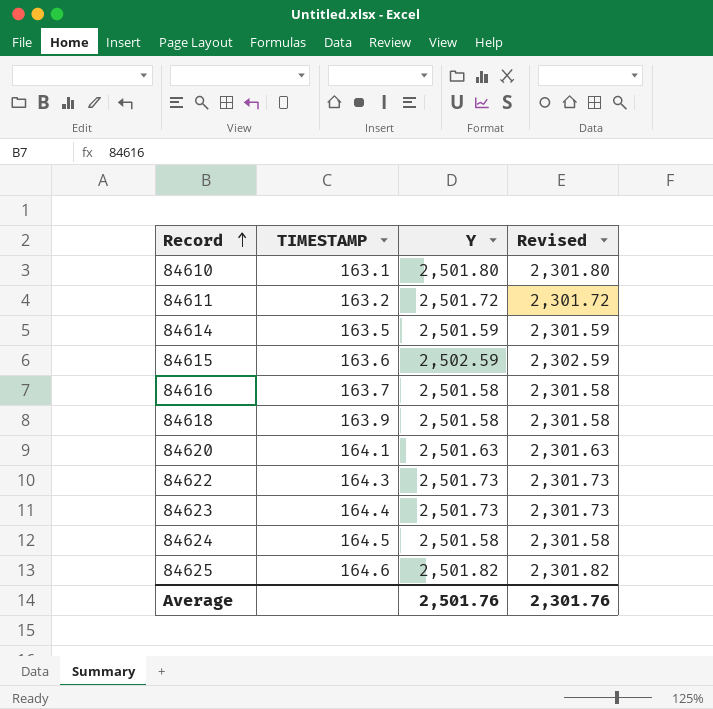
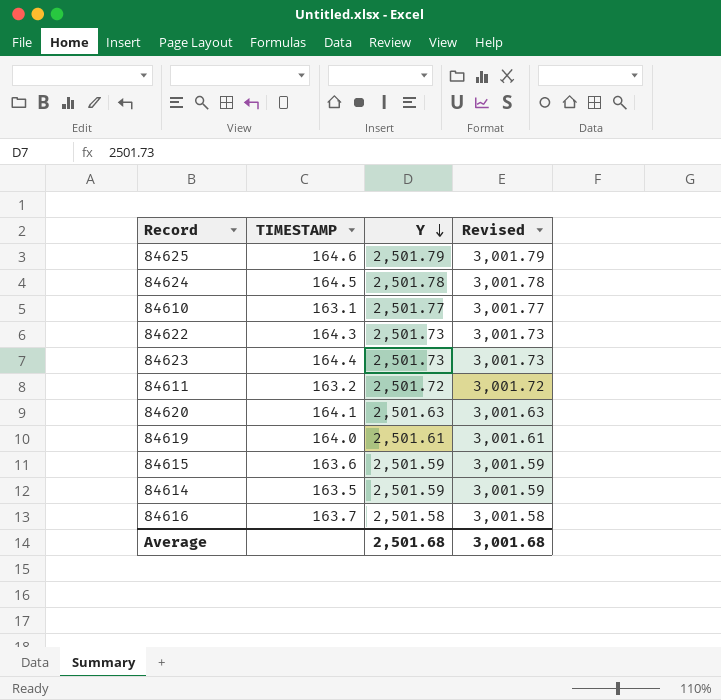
row order: Record ascending -> Y descending
column Revised | formula: [Y] - 200 -> [Y] + 500
row 84618: 163.9 | 2,501.58 | 2,301.58 -> none
84625 | Y: 2,501.82 -> 2,501.79
84624 | Y: 2,501.58 -> 2,501.78
84610 | Y: 2,501.80 -> 2,501.77
row 84619: none -> 164.0 | 2,501.61 | 3,001.61
84615 | Y: 2,502.59 -> 2,501.59
Average | Y: 2,501.76 -> 2,501.68
Average | Revised: 2,301.76 -> 3,001.68

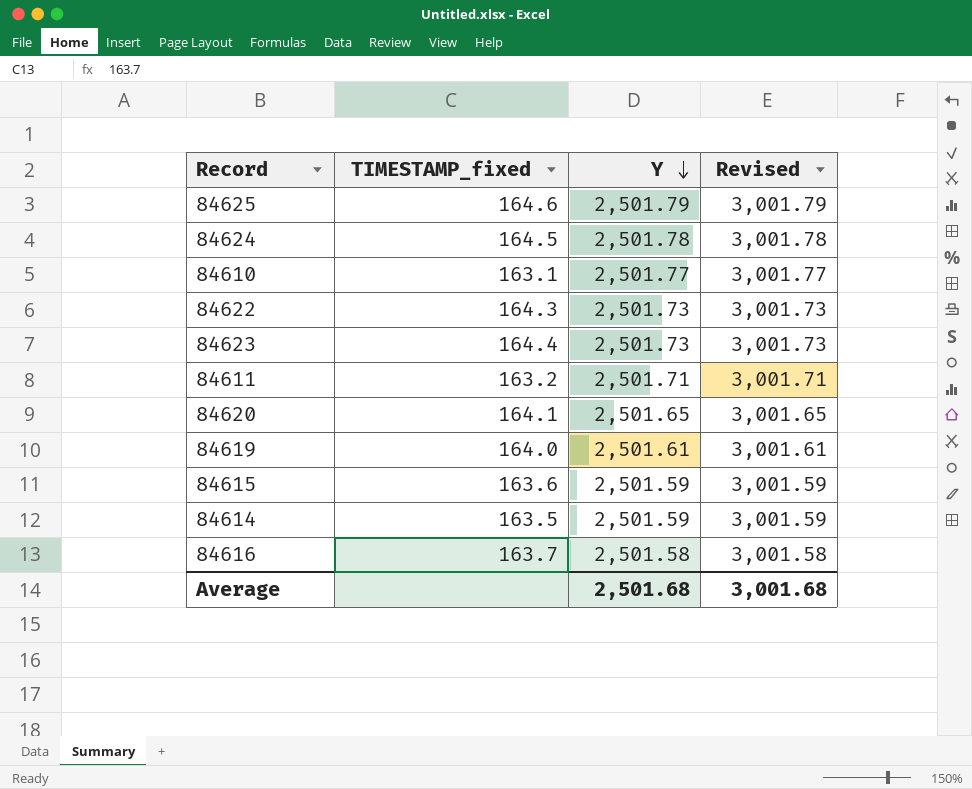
column name: TIMESTAMP -> TIMESTAMP_fixed
84611 | Y: 2,501.72 -> 2,501.71
84611 | Revised: 3,001.72 -> 3,001.71
84620 | Y: 2,501.63 -> 2,501.65
84620 | Revised: 3,001.63 -> 3,001.65

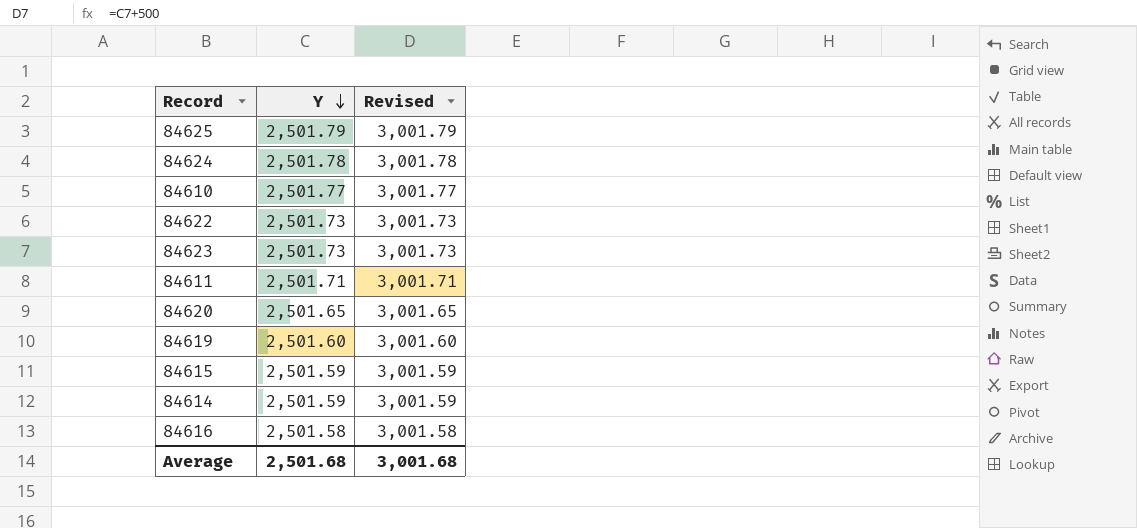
column TIMESTAMP_fixed | position: 2 -> none
84619 | Y: 2,501.61 -> 2,501.60
84619 | Revised: 3,001.61 -> 3,001.60

